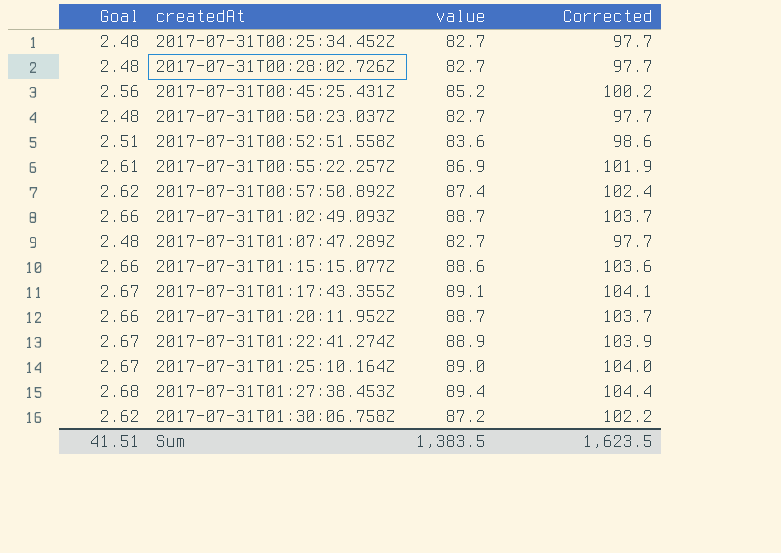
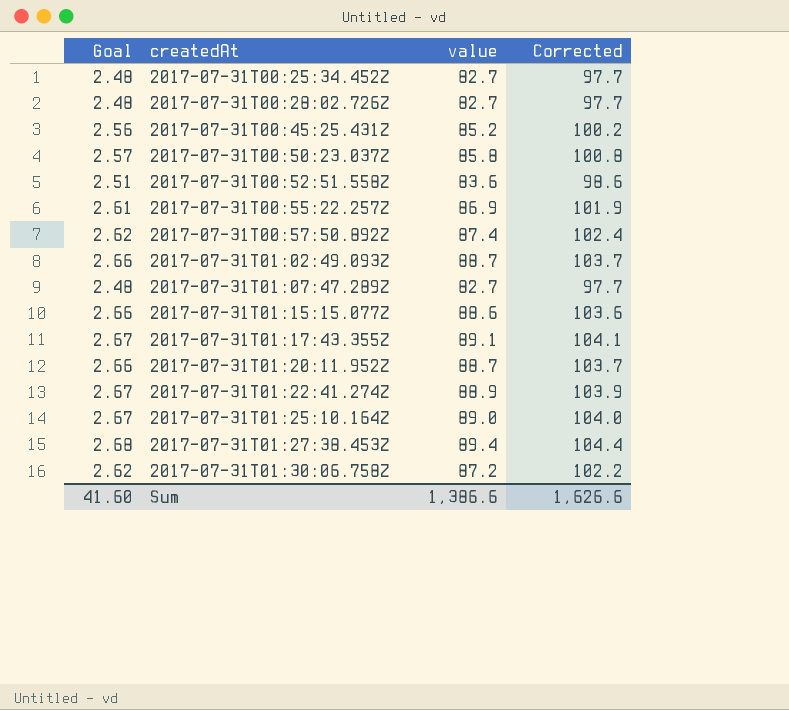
2017-07-31T00:50:23.037Z | Goal: 2.48 -> 2.57
2017-07-31T00:50:23.037Z | value: 82.7 -> 85.8
2017-07-31T00:50:23.037Z | Corrected: 97.7 -> 100.8
Sum | Goal: 41.51 -> 41.60
Sum | value: 1,383.5 -> 1,386.6
Sum | Corrected: 1,623.5 -> 1,626.6

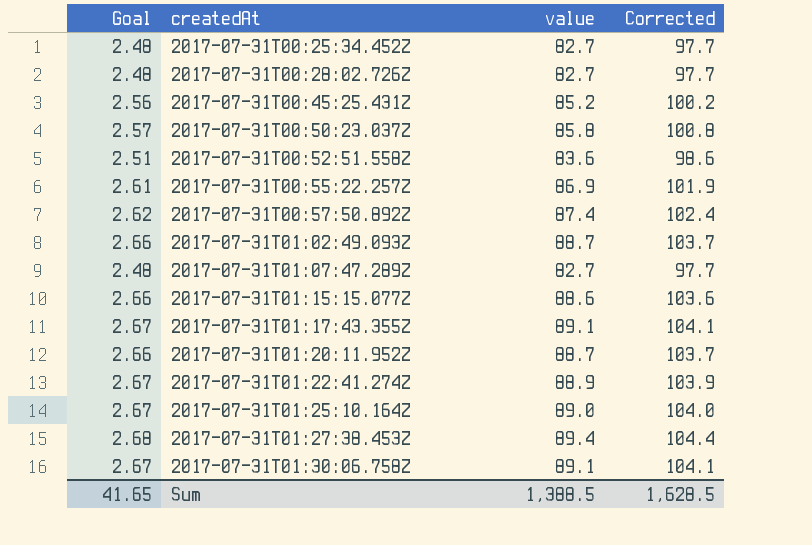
2017-07-31T01:30:06.758Z | Goal: 2.62 -> 2.67
2017-07-31T01:30:06.758Z | value: 87.2 -> 89.1
2017-07-31T01:30:06.758Z | Corrected: 102.2 -> 104.1
Sum | Goal: 41.60 -> 41.65
Sum | value: 1,386.6 -> 1,388.5
Sum | Corrected: 1,626.6 -> 1,628.5

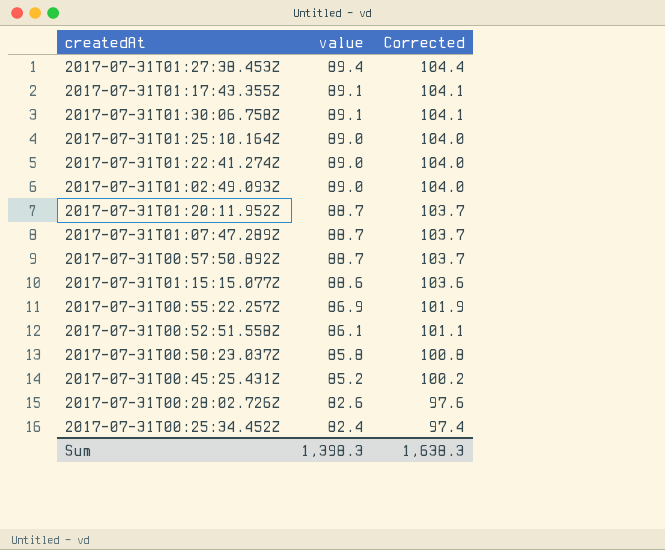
row order: createdAt ascending -> value descending
column Goal | formula: [value] * 0.03 -> none
2017-07-31T01:22:41.274Z | value: 88.9 -> 89.0
2017-07-31T01:22:41.274Z | Corrected: 103.9 -> 104.0
2017-07-31T01:02:49.093Z | value: 88.7 -> 89.0
2017-07-31T01:02:49.093Z | Corrected: 103.7 -> 104.0
2017-07-31T01:07:47.289Z | value: 82.7 -> 88.7
2017-07-31T01:07:47.289Z | Corrected: 97.7 -> 103.7
2017-07-31T00:57:50.892Z | value: 87.4 -> 88.7
2017-07-31T00:57:50.892Z | Corrected: 102.4 -> 103.7
2017-07-31T00:52:51.558Z | value: 83.6 -> 86.1
2017-07-31T00:52:51.558Z | Corrected: 98.6 -> 101.1
2017-07-31T00:28:02.726Z | value: 82.7 -> 82.6
2017-07-31T00:28:02.726Z | Corrected: 97.7 -> 97.6
2017-07-31T00:25:34.452Z | value: 82.7 -> 82.4
2017-07-31T00:25:34.452Z | Corrected: 97.7 -> 97.4
Sum | value: 1,388.5 -> 1,398.3
Sum | Corrected: 1,628.5 -> 1,638.3

